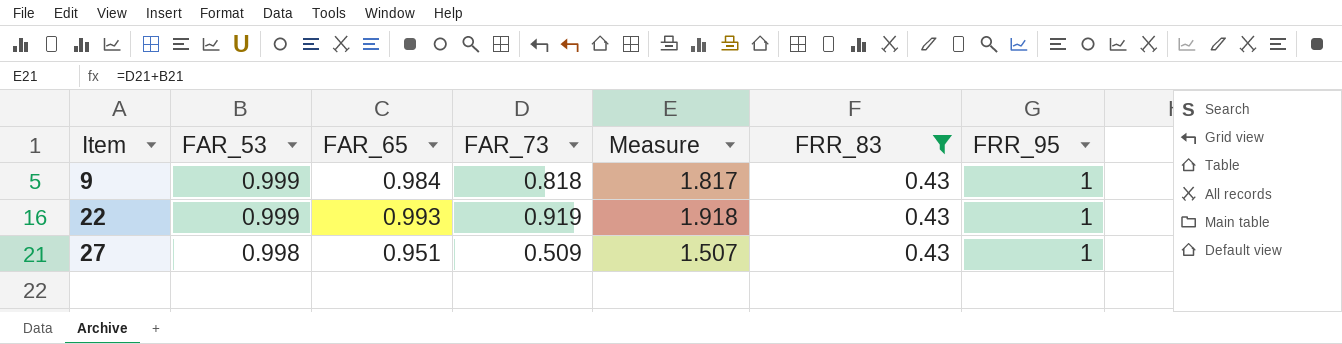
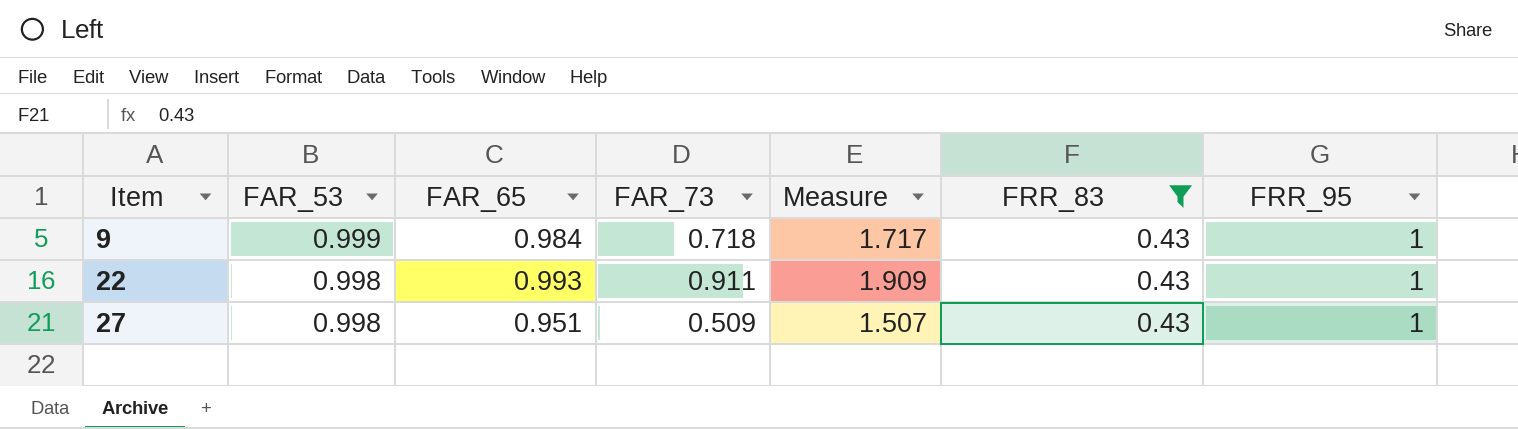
9 | FAR_73: 0.818 -> 0.718
9 | Measure: 1.817 -> 1.717
22 | FAR_53: 0.999 -> 0.998
22 | FAR_73: 0.919 -> 0.911
22 | Measure: 1.918 -> 1.909

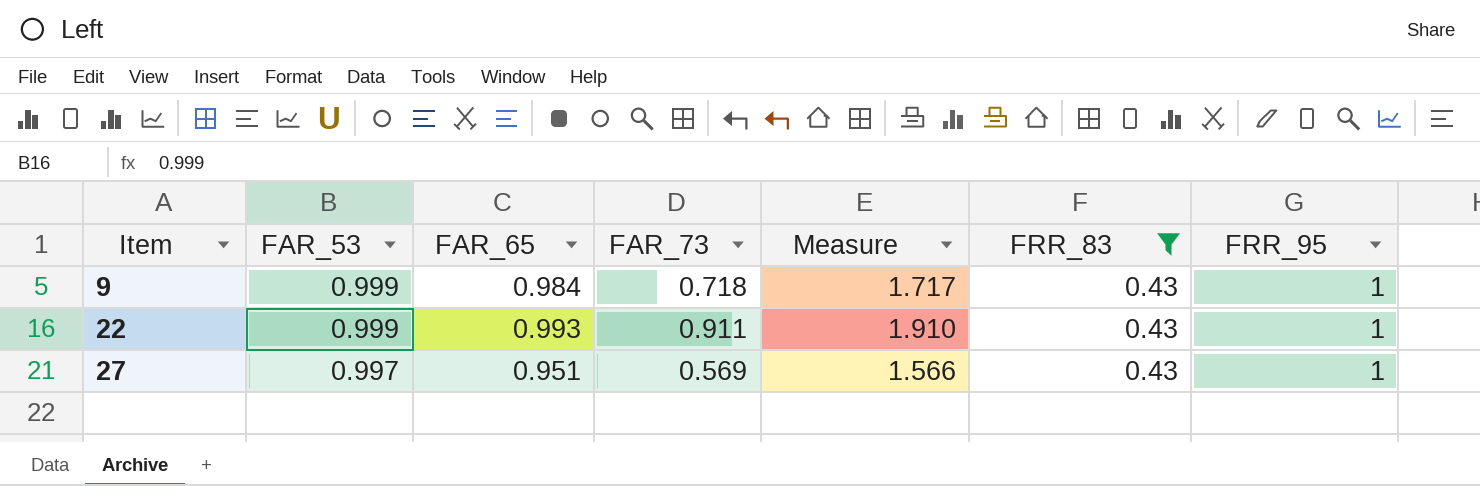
22 | FAR_53: 0.998 -> 0.999
22 | Measure: 1.909 -> 1.910
27 | FAR_53: 0.998 -> 0.997
27 | FAR_73: 0.509 -> 0.569
27 | Measure: 1.507 -> 1.566

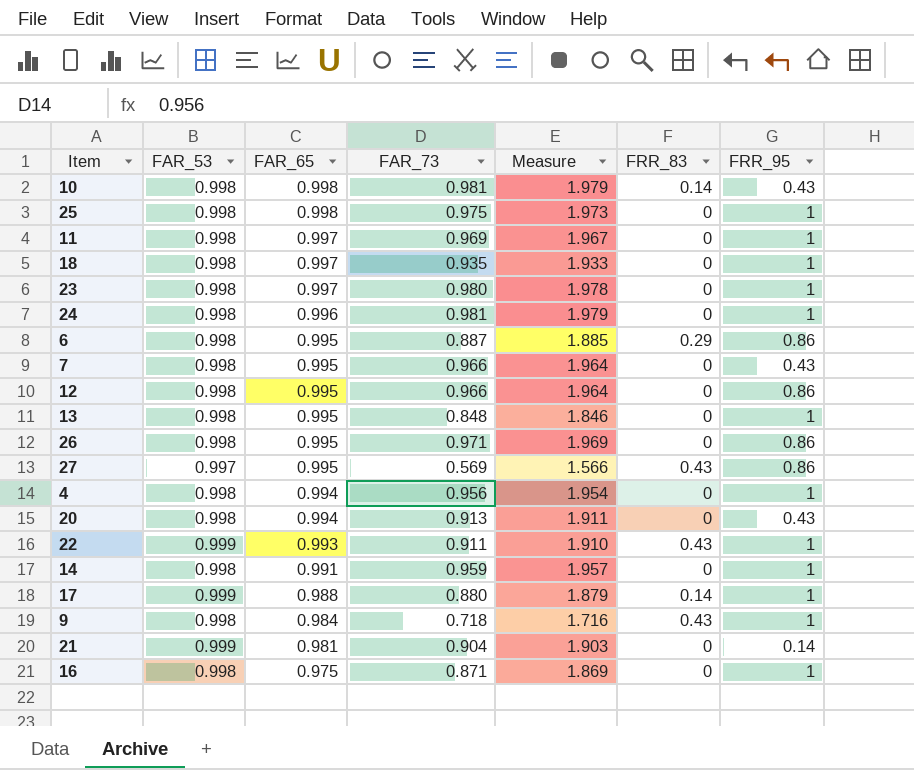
filter: FRR_83 = 0.43 -> none
row order: Item ascending -> FAR_65 descending
27 | FAR_65: 0.951 -> 0.995
27 | FRR_95: 1 -> 0.86
9 | FAR_53: 0.999 -> 0.998
9 | Measure: 1.717 -> 1.716

